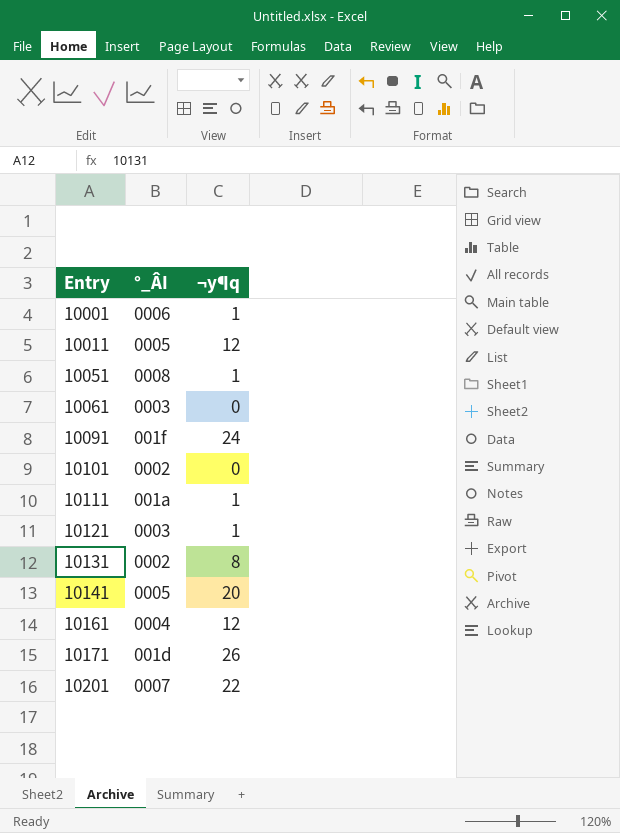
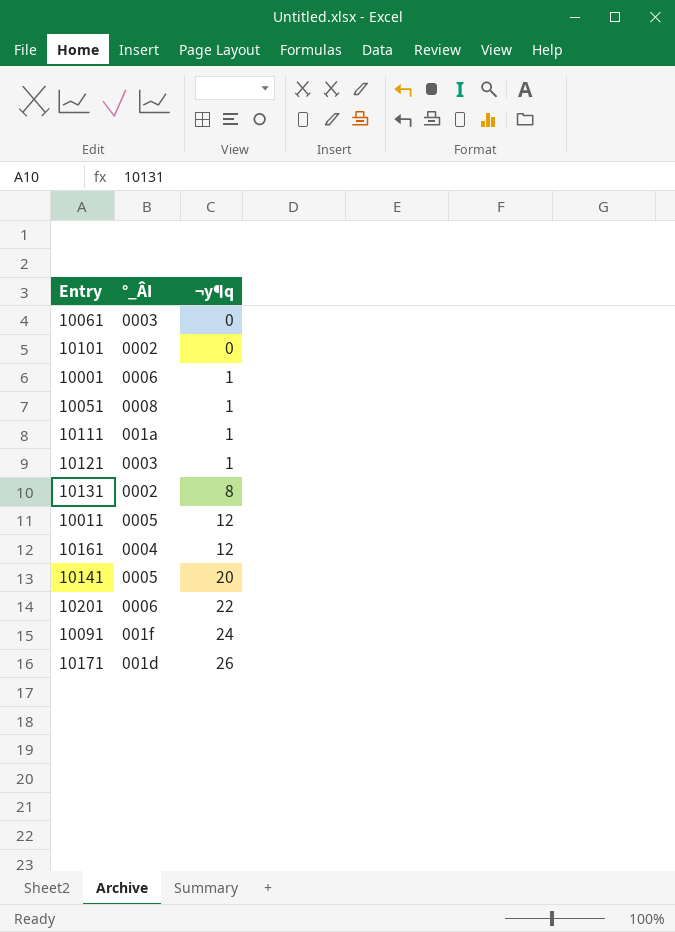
row order: Entry ascending -> ¬y¶q ascending
10201 | °_ÂI: 0007 -> 0006

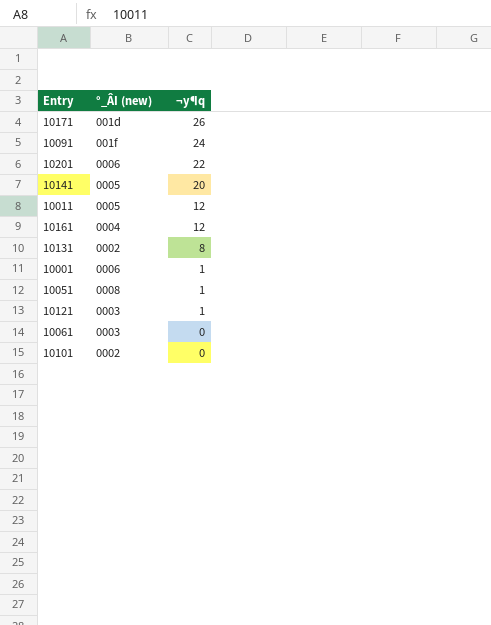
row order: ¬y¶q ascending -> ¬y¶q descending
column name: °_ÂI -> °_ÂI (new)
row 10111: 001a | 1 -> none

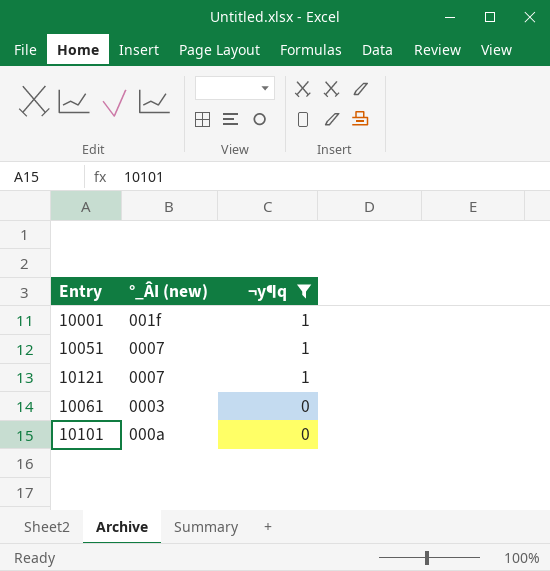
filter: none -> ¬y¶q <= 1
10001 | °_ÂI (new): 0006 -> 001f
10051 | °_ÂI (new): 0008 -> 0007
10121 | °_ÂI (new): 0003 -> 0007
10101 | °_ÂI (new): 0002 -> 000a

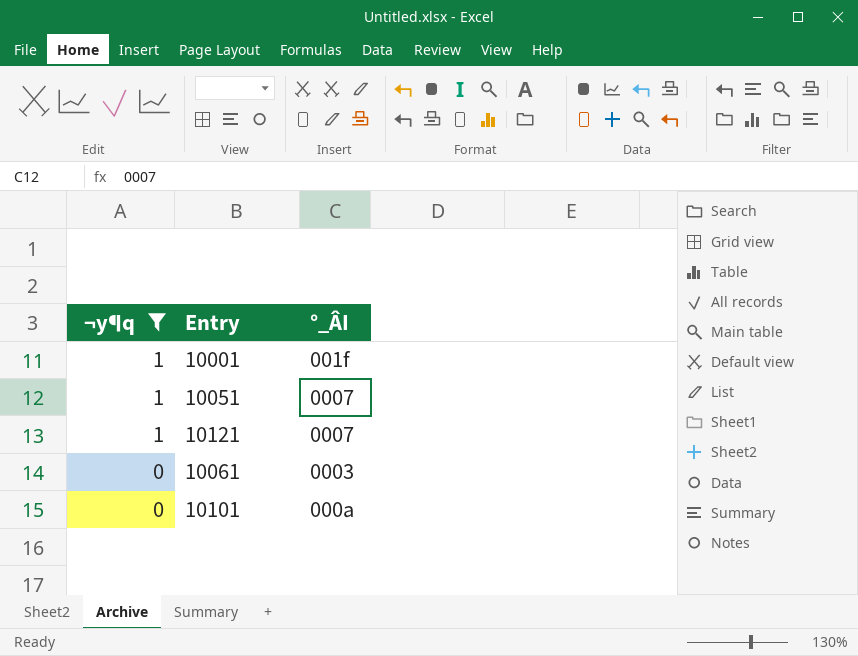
column ¬y¶q | position: 3 -> 1
column name: °_ÂI (new) -> °_ÂI

